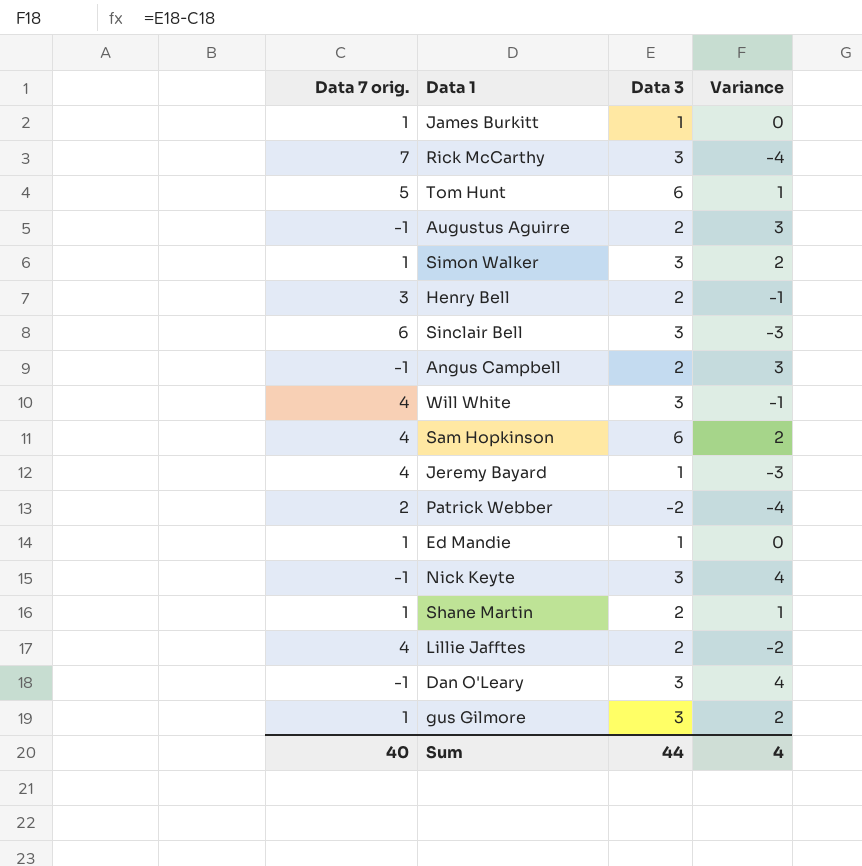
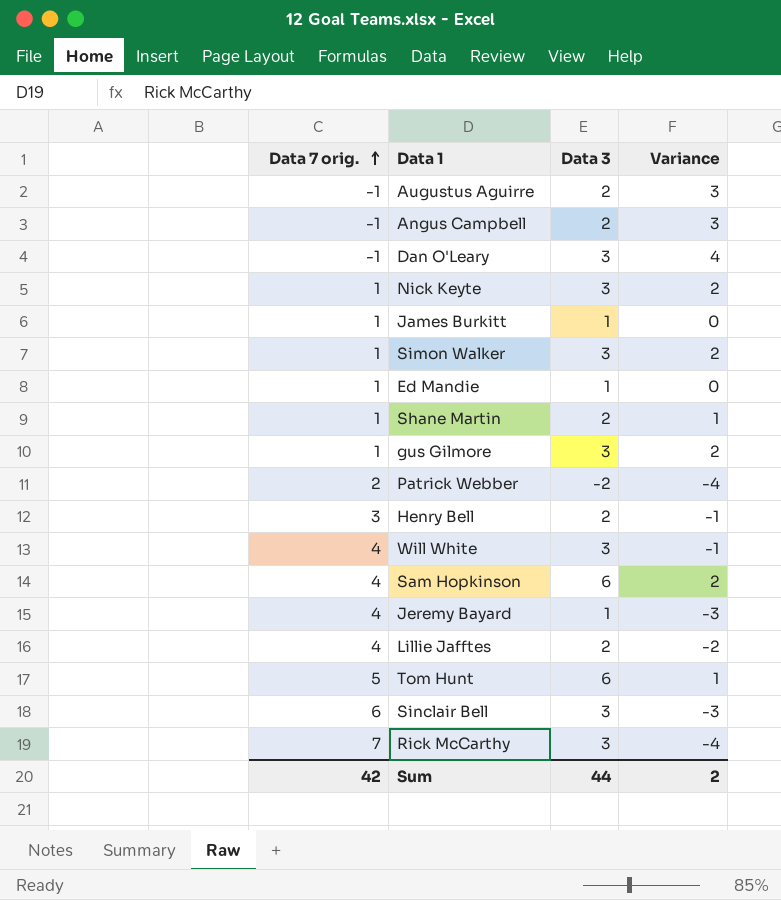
row order: none -> Data 7 orig. ascending
Nick Keyte | Data 7 orig.: -1 -> 1
Nick Keyte | Variance: 4 -> 2
Sum | Data 7 orig.: 40 -> 42
Sum | Variance: 4 -> 2

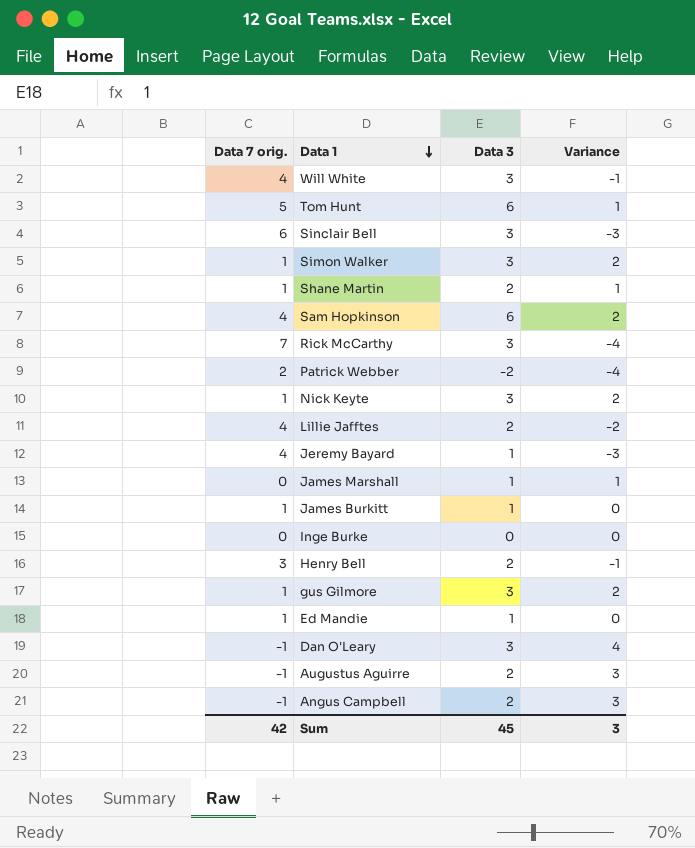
row order: Data 7 orig. ascending -> Data 1 descending
row James Marshall: none -> 0 | 1 | 1
row Inge Burke: none -> 0 | 0 | 0
Sum | Data 3: 44 -> 45
Sum | Variance: 2 -> 3

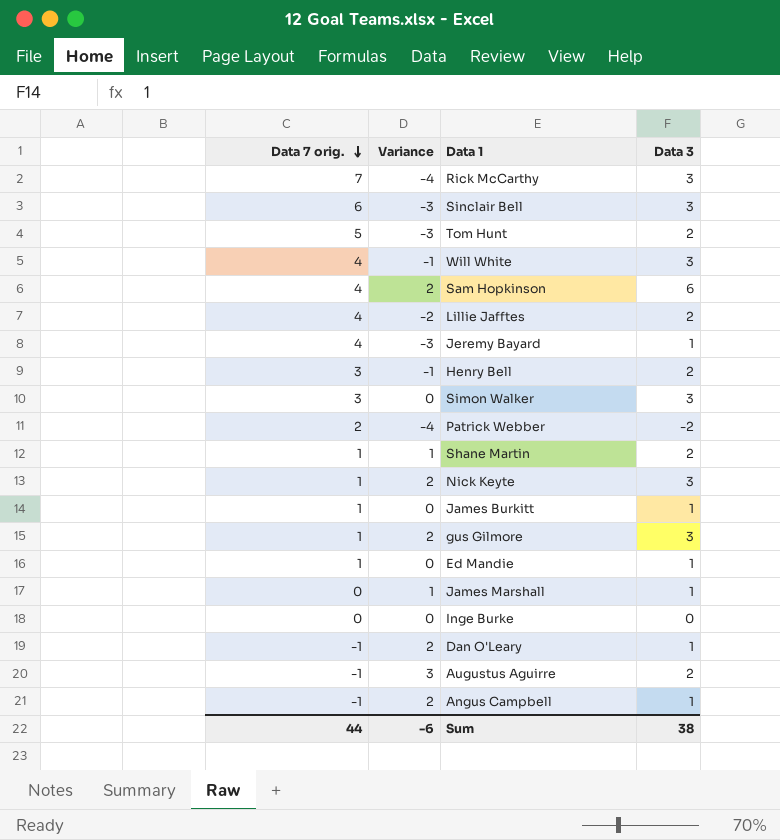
row order: Data 1 descending -> Data 7 orig. descending
column Variance | position: 4 -> 2
Tom Hunt | Variance: 1 -> -3
Tom Hunt | Data 3: 6 -> 2
Simon Walker | Data 7 orig.: 1 -> 3
Simon Walker | Variance: 2 -> 0
Dan O'Leary | Variance: 4 -> 2
Dan O'Leary | Data 3: 3 -> 1
Angus Campbell | Variance: 3 -> 2
Angus Campbell | Data 3: 2 -> 1
Sum | Data 7 orig.: 42 -> 44
Sum | Variance: 3 -> -6
Sum | Data 3: 45 -> 38

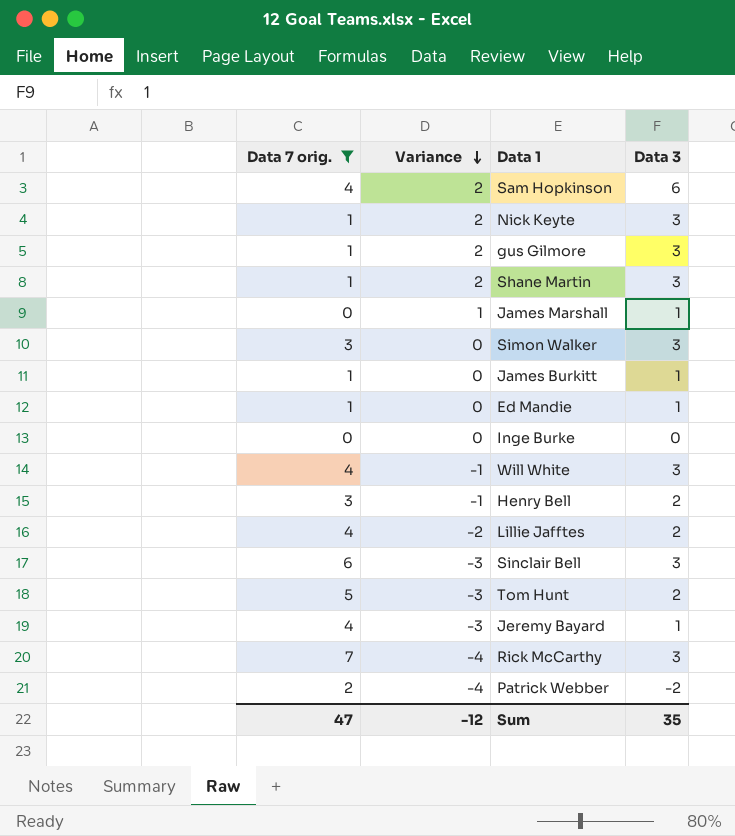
filter: none -> Data 7 orig. != -1
row order: Data 7 orig. descending -> Variance descending
Shane Martin | Variance: 1 -> 2
Shane Martin | Data 3: 2 -> 3
Sum | Data 7 orig.: 44 -> 47
Sum | Variance: -6 -> -12
Sum | Data 3: 38 -> 35

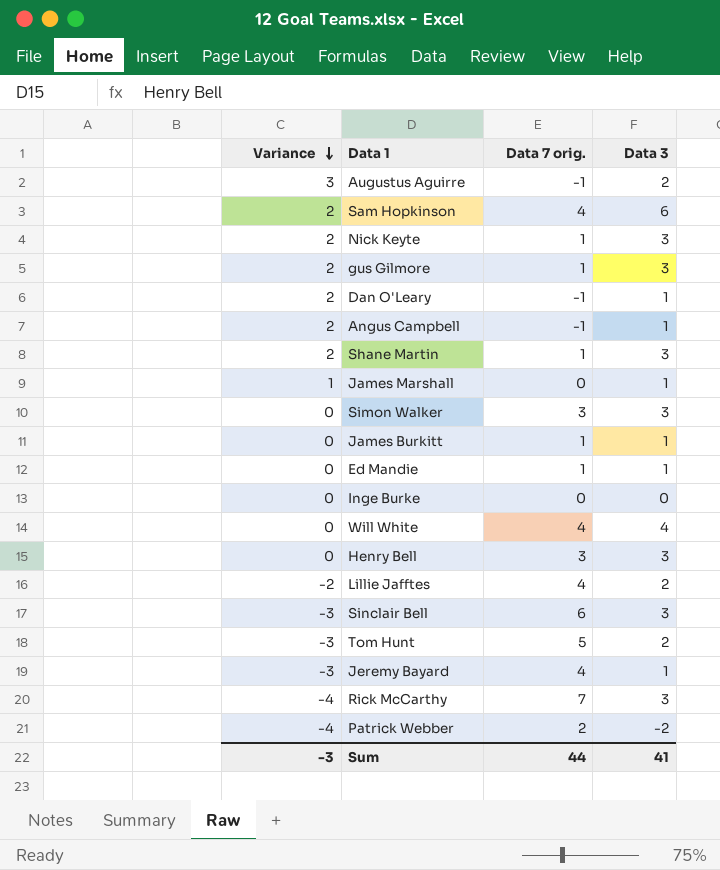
filter: Data 7 orig. != -1 -> none
column Data 7 orig. | position: 1 -> 3
Will White | Variance: -1 -> 0
Will White | Data 3: 3 -> 4
Henry Bell | Variance: -1 -> 0
Henry Bell | Data 3: 2 -> 3
Sum | Variance: -12 -> -3
Sum | Data 7 orig.: 47 -> 44
Sum | Data 3: 35 -> 41

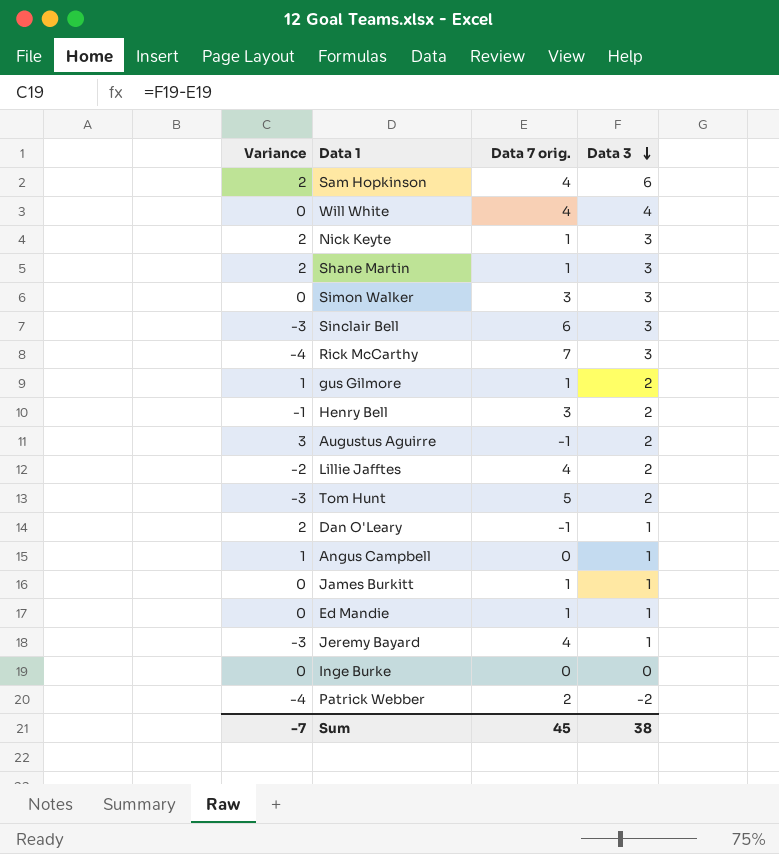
row order: Variance descending -> Data 3 descending
row James Marshall: 1 | 0 | 1 -> none
gus Gilmore | Variance: 2 -> 1
gus Gilmore | Data 3: 3 -> 2
Henry Bell | Variance: 0 -> -1
Henry Bell | Data 3: 3 -> 2
Angus Campbell | Variance: 2 -> 1
Angus Campbell | Data 7 orig.: -1 -> 0
Sum | Variance: -3 -> -7
Sum | Data 7 orig.: 44 -> 45
Sum | Data 3: 41 -> 38

